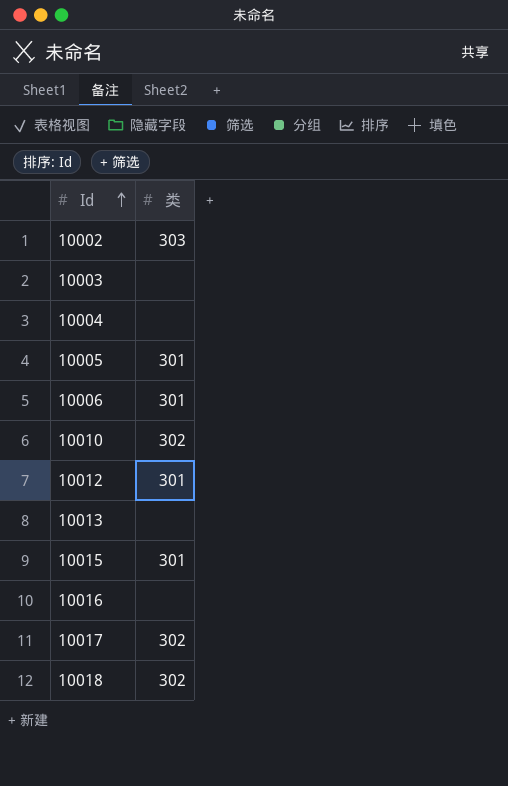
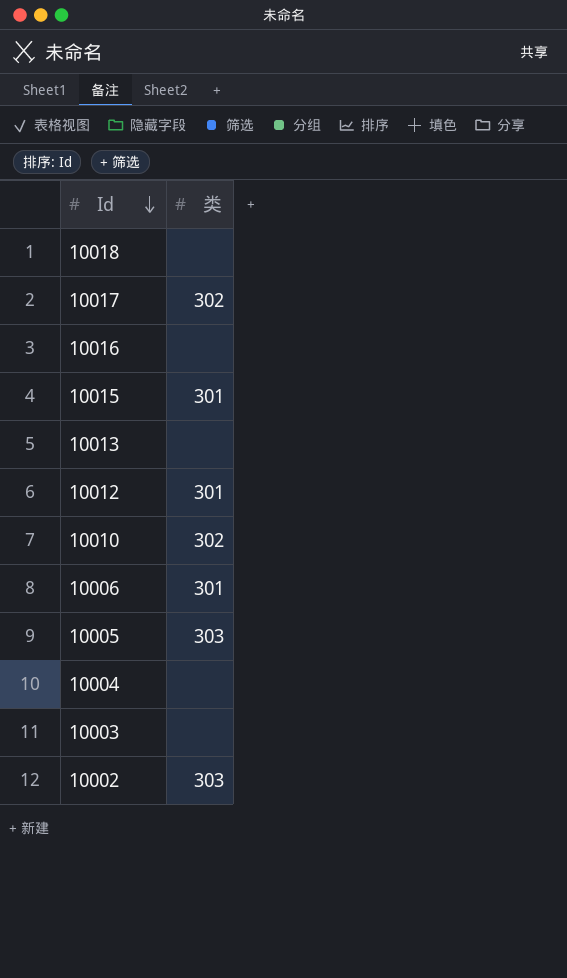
row order: Id ascending -> Id descending
10018 | 类: 302 -> none
10005 | 类: 301 -> 303

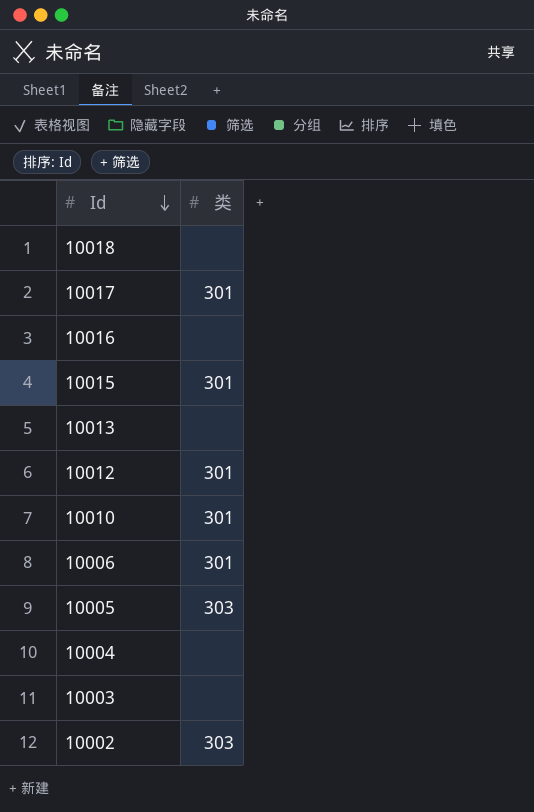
10017 | 类: 302 -> 301
10010 | 类: 302 -> 301

